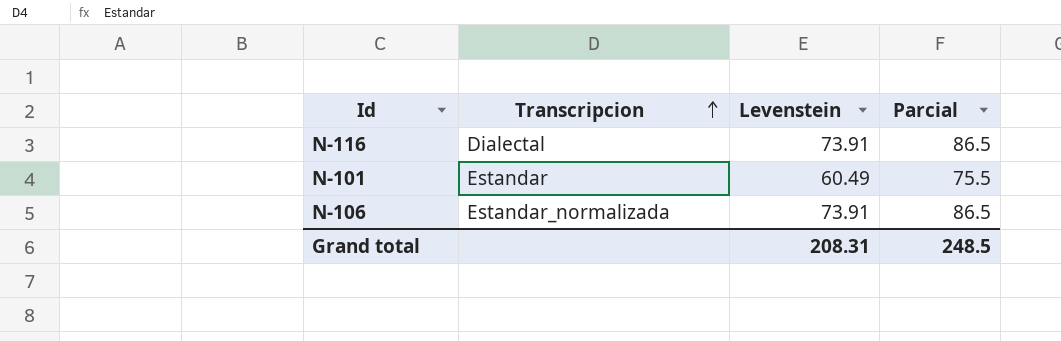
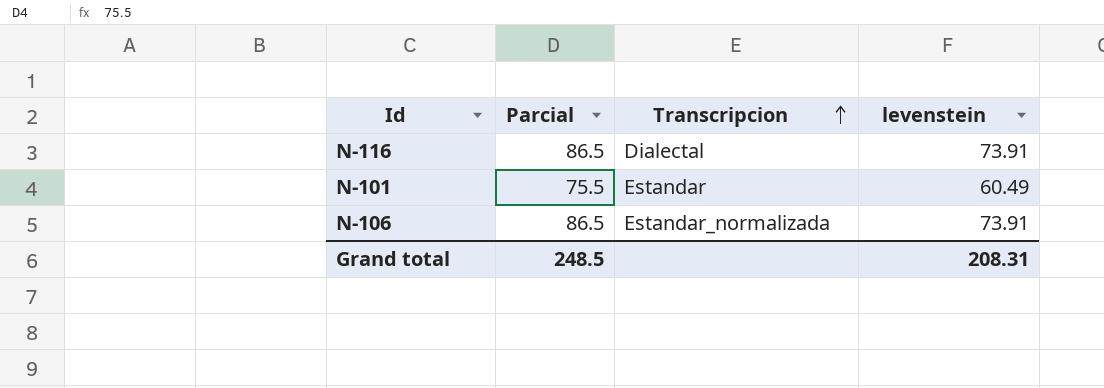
column Parcial | position: 4 -> 2
column name: Levenstein -> levenstein

